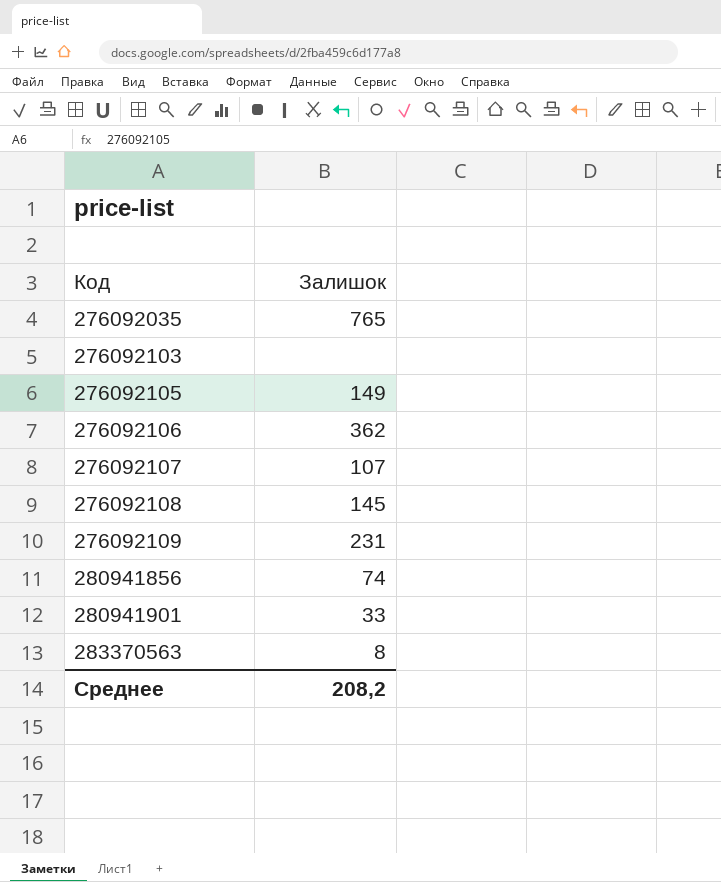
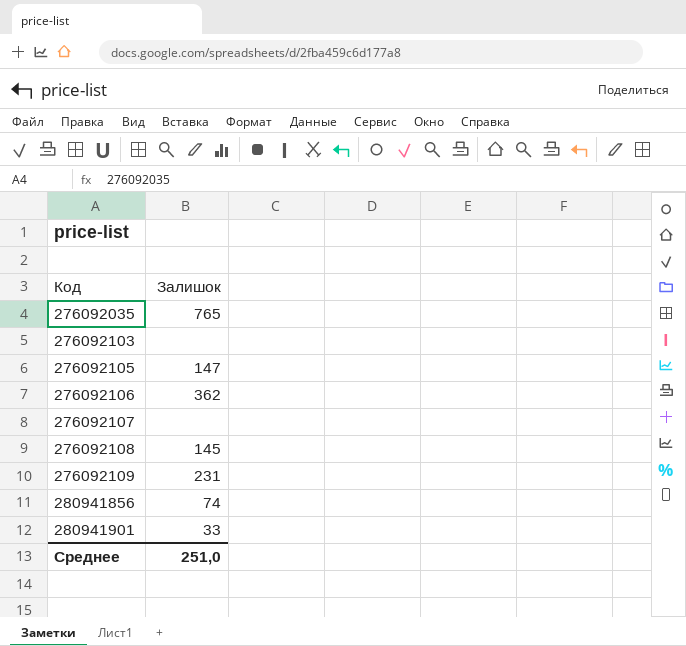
row 283370563: 8 -> none
276092105 | Залишок: 149 -> 147
276092107 | Залишок: 107 -> none
Среднее | Залишок: 208,2 -> 251,0

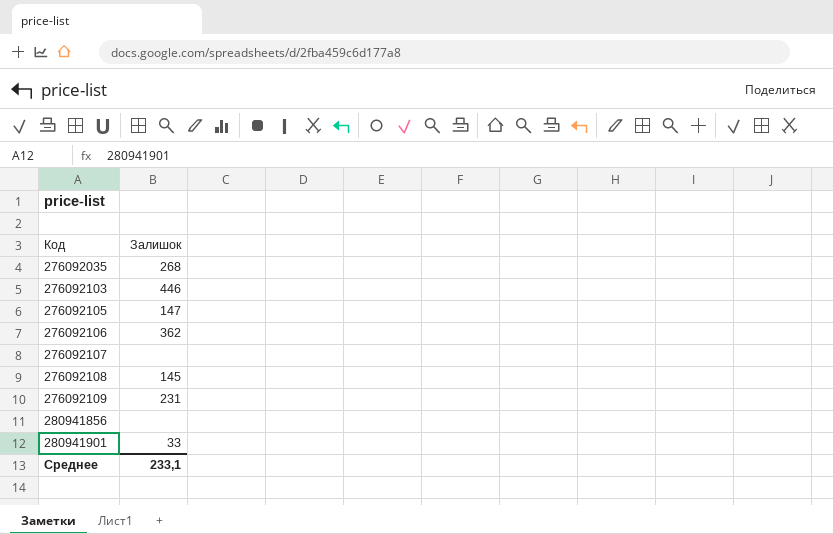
276092035 | Залишок: 765 -> 268
276092103 | Залишок: none -> 446
280941856 | Залишок: 74 -> none
Среднее | Залишок: 251,0 -> 233,1

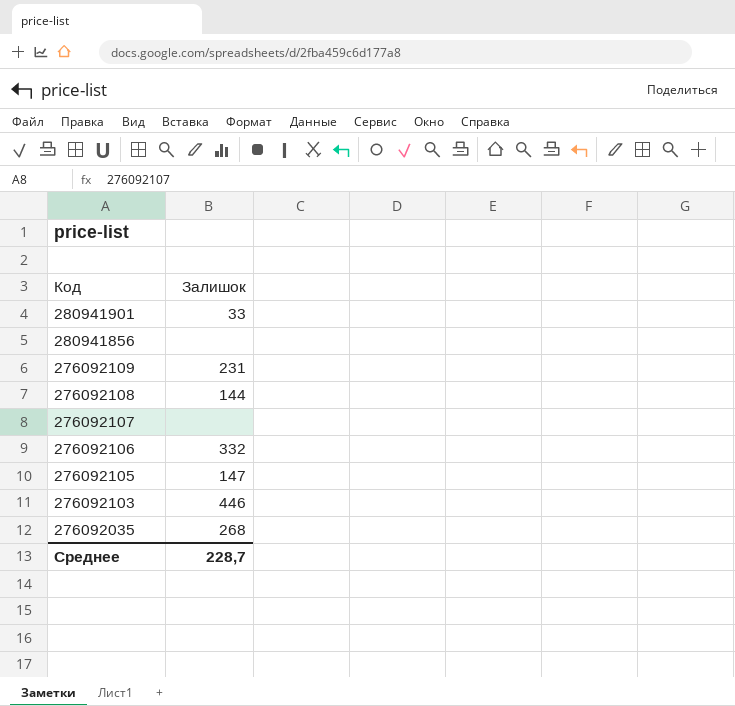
row order: Код ascending -> Код descending
276092108 | Залишок: 145 -> 144
276092106 | Залишок: 362 -> 332
Среднее | Залишок: 233,1 -> 228,7

